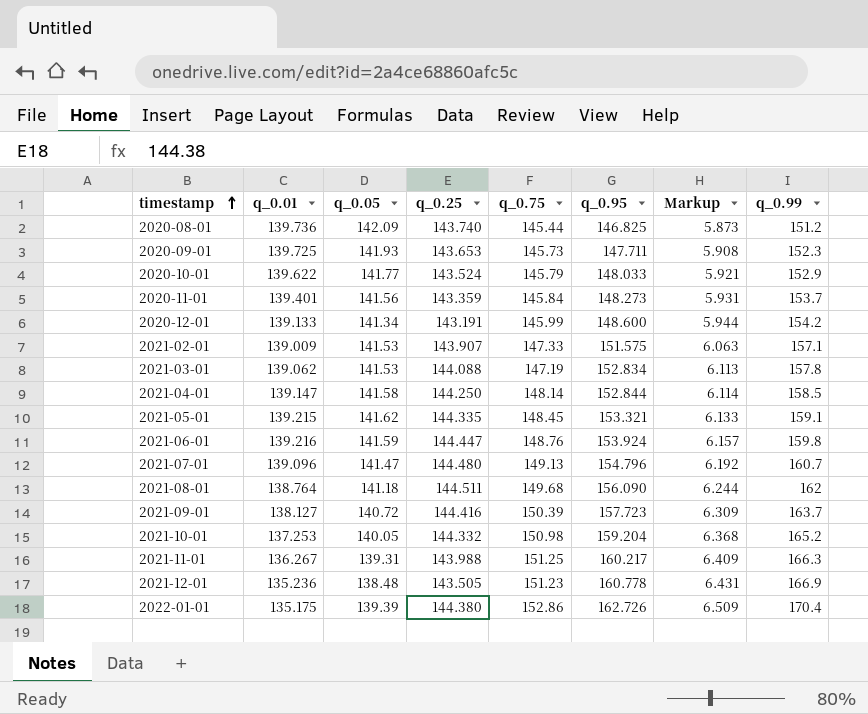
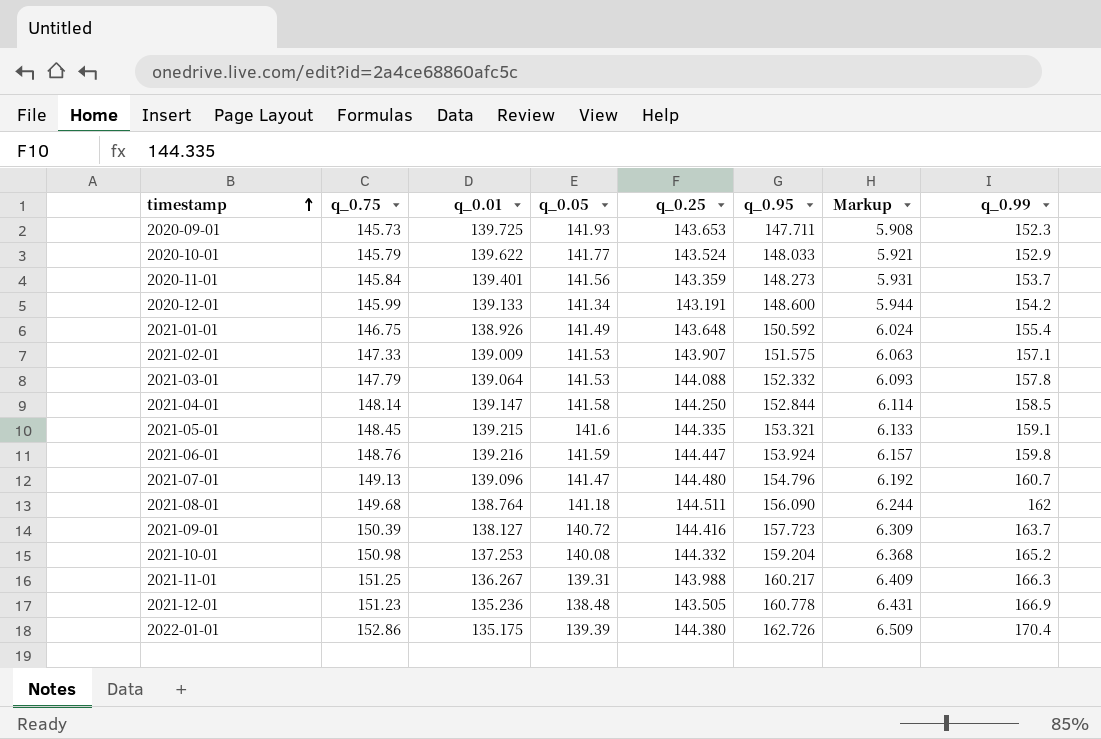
column q_0.75 | position: 5 -> 2
row 2020-08-01: 139.736 | 142.09 | 143.740 | 145.44 | 146.825 | 5.873 | 151.2 -> none
row 2021-01-01: none -> 146.75 | 138.926 | 141.49 | 143.648 | 150.592 | 6.024 | 155.4
2021-03-01 | q_0.75: 147.19 -> 147.79
2021-03-01 | q_0.01: 139.062 -> 139.064
2021-03-01 | q_0.95: 152.834 -> 152.332
2021-03-01 | Markup: 6.113 -> 6.093
2021-05-01 | q_0.05: 141.62 -> 141.6
2021-10-01 | q_0.05: 140.05 -> 140.08

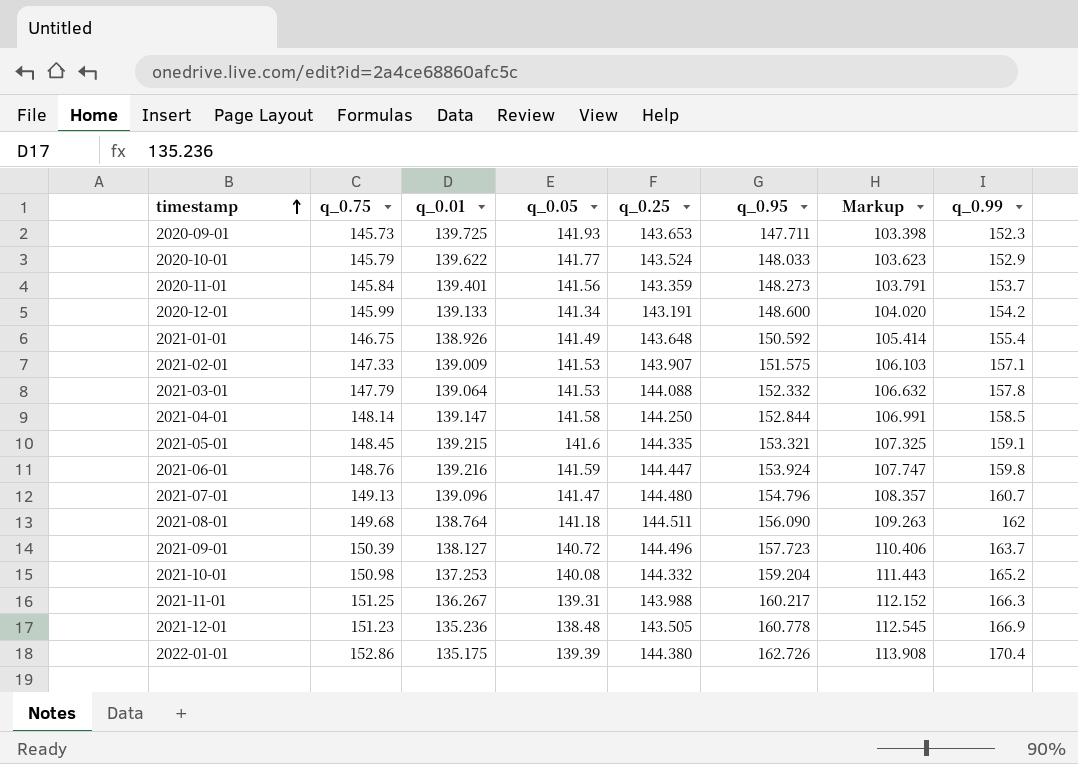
column Markup | formula: [q_0.95] * 0.04 -> [q_0.95] * 0.7
2021-09-01 | q_0.25: 144.416 -> 144.496

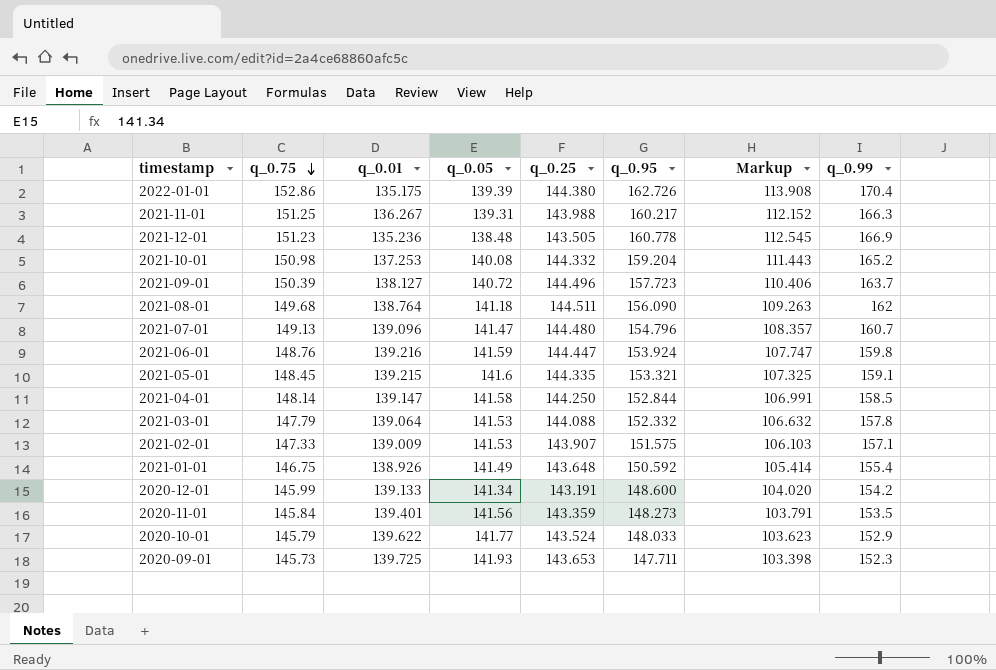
row order: timestamp ascending -> q_0.75 descending
2020-11-01 | q_0.99: 153.7 -> 153.5

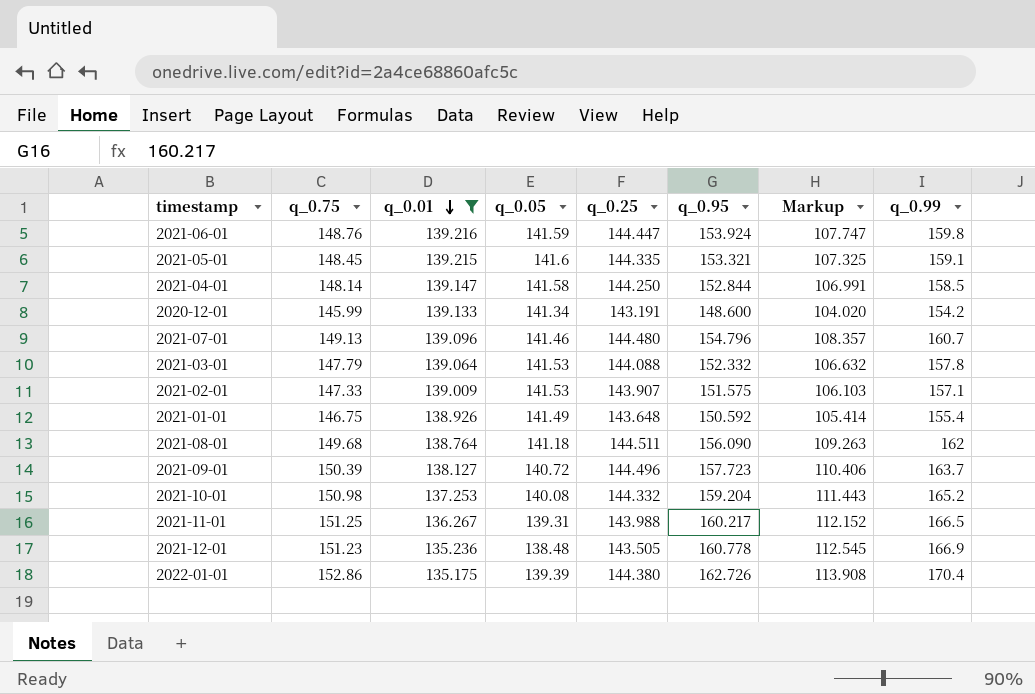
filter: none -> q_0.01 <= 139.216
row order: q_0.75 descending -> q_0.01 descending
2021-07-01 | q_0.05: 141.47 -> 141.46
2021-11-01 | q_0.99: 166.3 -> 166.5

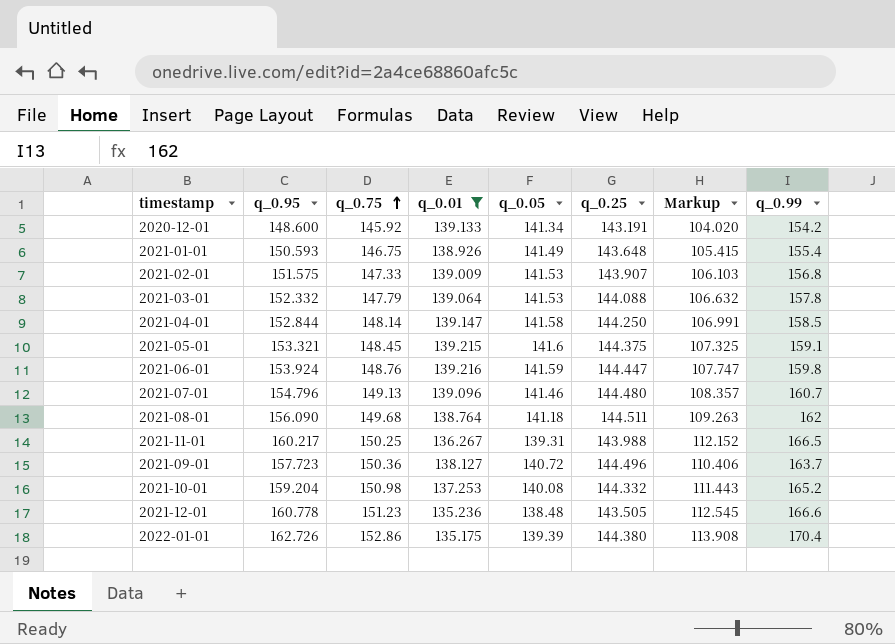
row order: q_0.01 descending -> q_0.75 ascending
column q_0.95 | position: 6 -> 2
2020-12-01 | q_0.75: 145.99 -> 145.92
2021-01-01 | q_0.95: 150.592 -> 150.593
2021-01-01 | Markup: 105.414 -> 105.415
2021-02-01 | q_0.99: 157.1 -> 156.8
2021-05-01 | q_0.25: 144.335 -> 144.375
2021-11-01 | q_0.75: 151.25 -> 150.25
2021-09-01 | q_0.75: 150.39 -> 150.36
2021-12-01 | q_0.99: 166.9 -> 166.6

